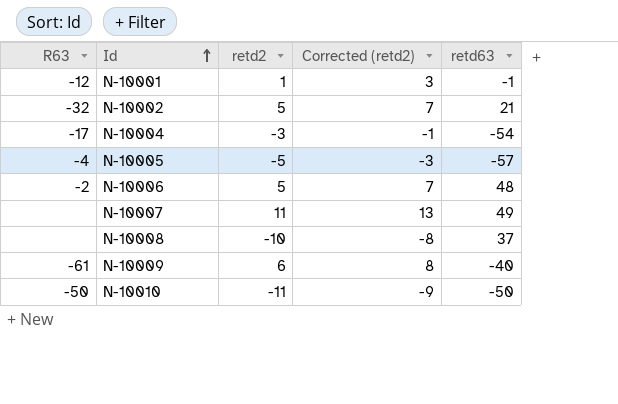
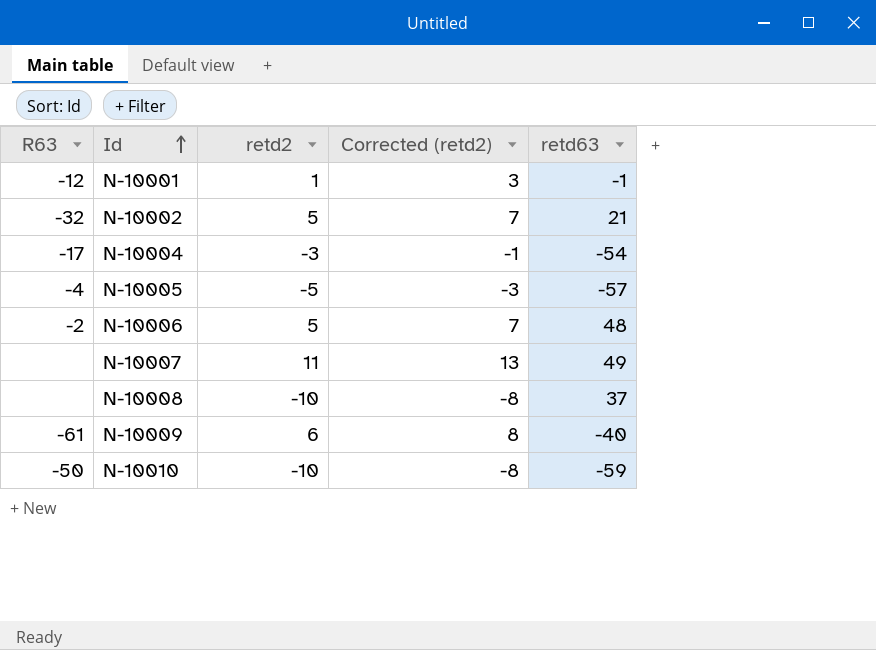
N-10010 | retd2: -11 -> -10
N-10010 | Corrected (retd2): -9 -> -8
N-10010 | retd63: -50 -> -59

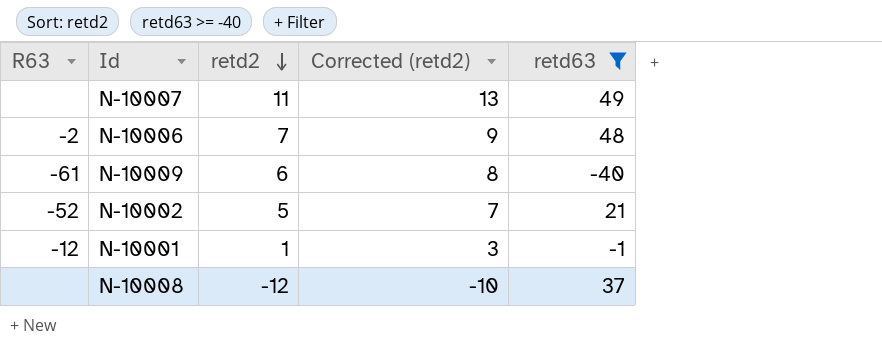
filter: none -> retd63 >= -40
row order: Id ascending -> retd2 descending
N-10006 | retd2: 5 -> 7
N-10006 | Corrected (retd2): 7 -> 9
N-10002 | R63: -32 -> -52
N-10008 | retd2: -10 -> -12
N-10008 | Corrected (retd2): -8 -> -10

